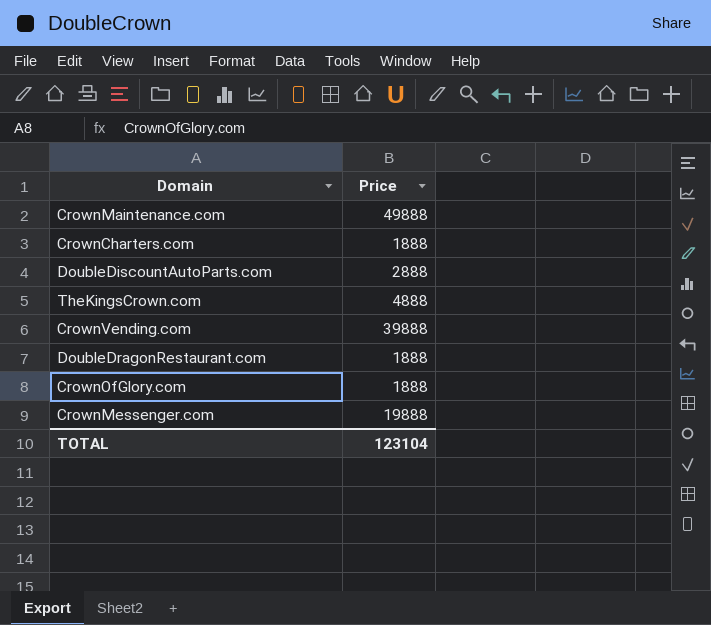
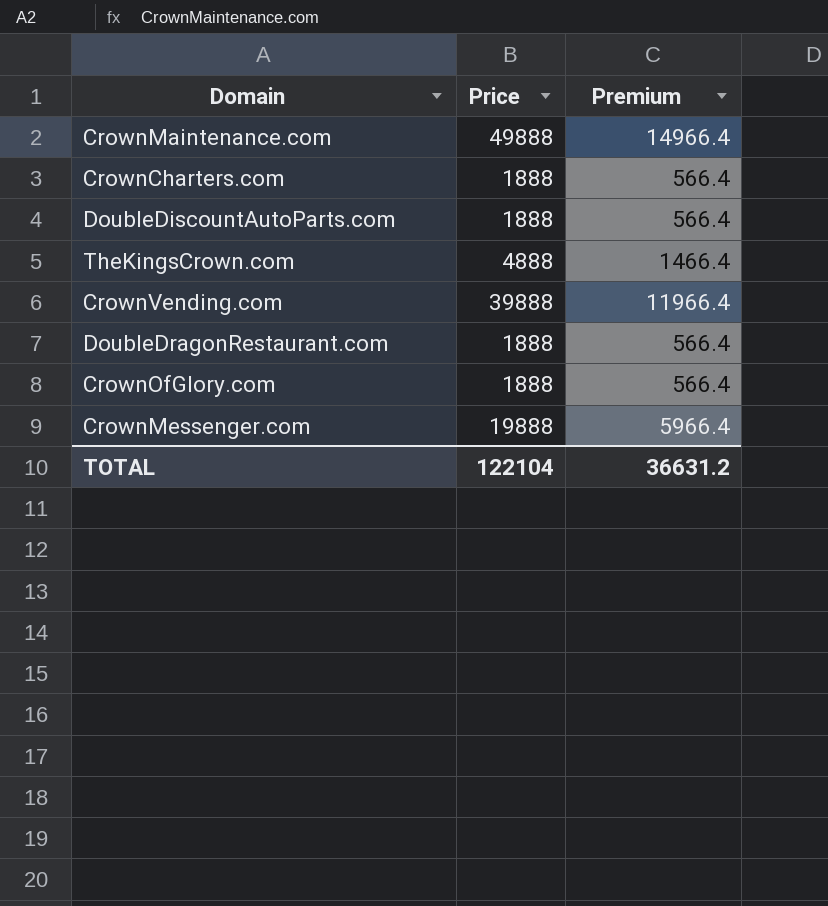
column Premium | formula: none -> [Price] * 0.3
DoubleDiscountAutoParts.com | Price: 2888 -> 1888
TOTAL | Price: 123104 -> 122104

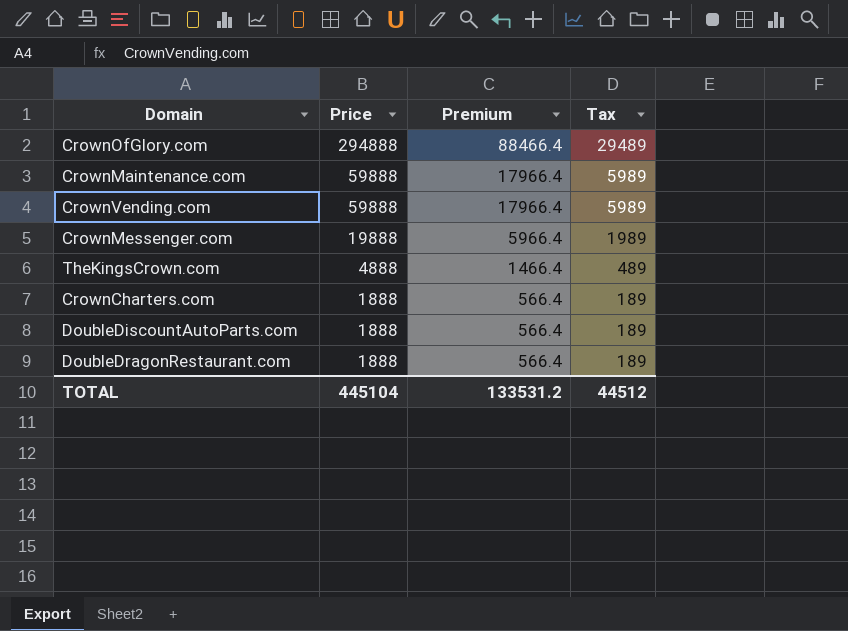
row order: none -> Price descending
column Tax | formula: none -> [Price] * 0.1
CrownOfGlory.com | Price: 1888 -> 294888
CrownOfGlory.com | Premium: 566.4 -> 88466.4
CrownMaintenance.com | Price: 49888 -> 59888
CrownMaintenance.com | Premium: 14966.4 -> 17966.4
CrownVending.com | Price: 39888 -> 59888
CrownVending.com | Premium: 11966.4 -> 17966.4
TOTAL | Price: 122104 -> 445104
TOTAL | Premium: 36631.2 -> 133531.2

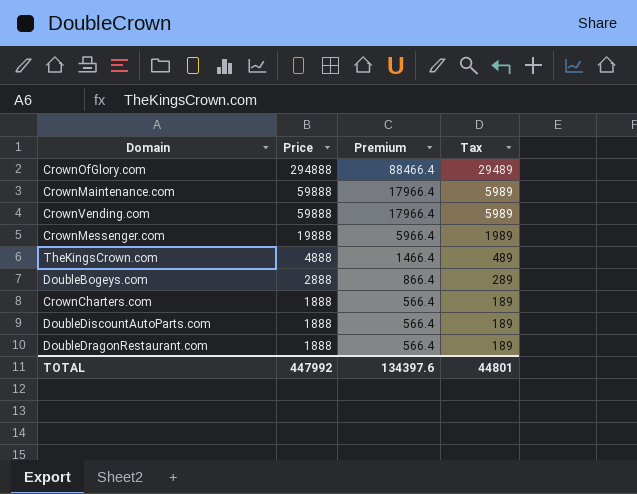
row DoubleBogeys.com: none -> 2888 | 866.4 | 289
TOTAL | Price: 445104 -> 447992
TOTAL | Premium: 133531.2 -> 134397.6
TOTAL | Tax: 44512 -> 44801

